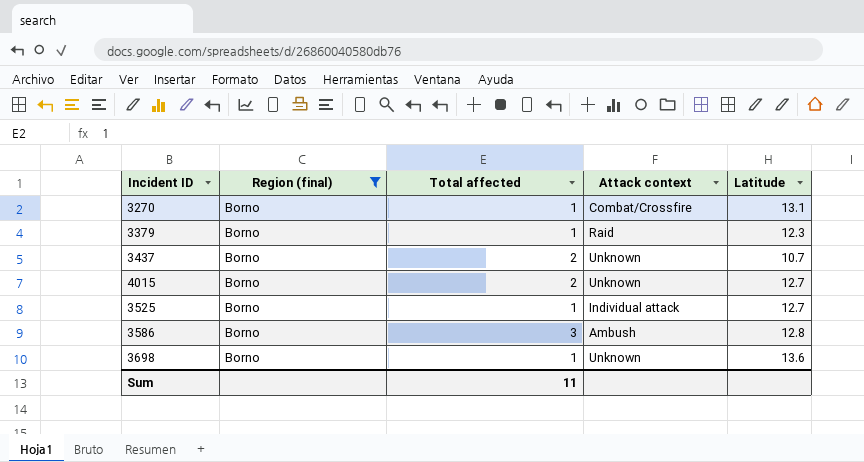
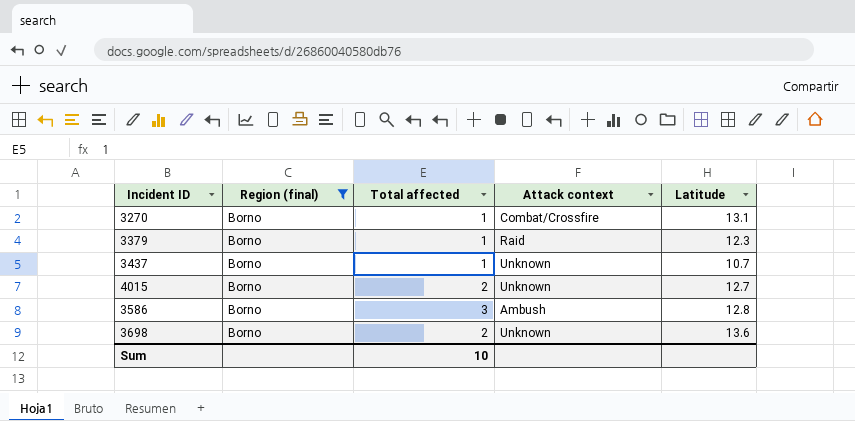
row 3525: Borno | 1 | Individual attack | 12.7 -> none
3437 | Total affected: 2 -> 1
3698 | Total affected: 1 -> 2
Sum | Total affected: 11 -> 10

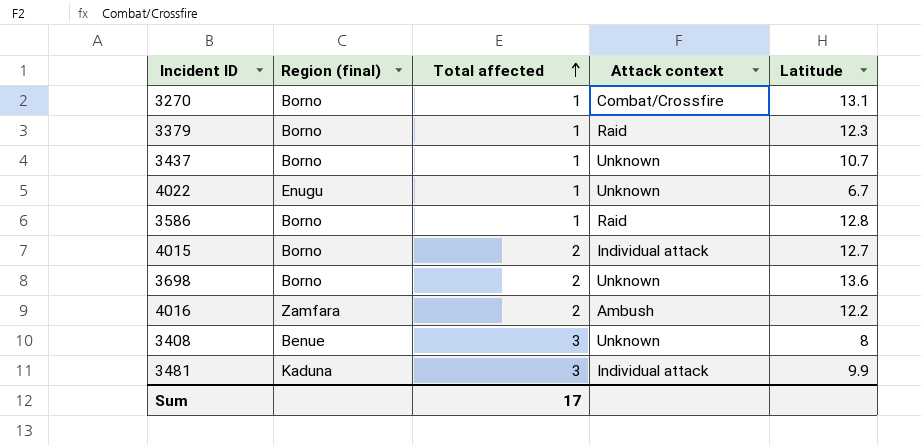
filter: Region (final) = Borno -> none
row order: none -> Total affected ascending
3586 | Total affected: 3 -> 1
3586 | Attack context: Ambush -> Raid
4015 | Attack context: Unknown -> Individual attack
Sum | Total affected: 10 -> 17

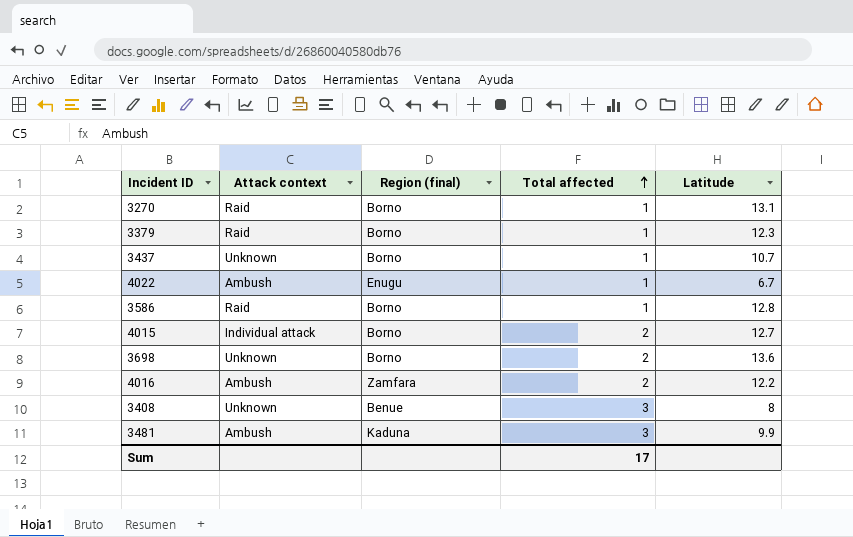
column Attack context | position: 4 -> 2
3270 | Attack context: Combat/Crossfire -> Raid
4022 | Attack context: Unknown -> Ambush
3481 | Attack context: Individual attack -> Ambush

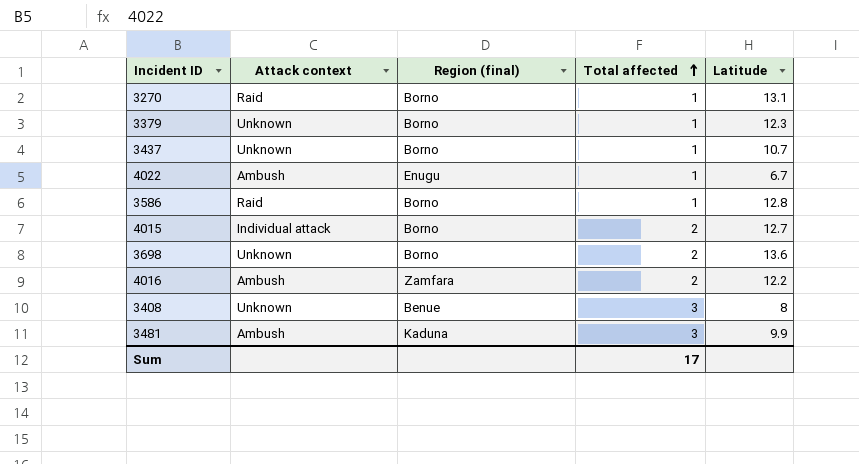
3379 | Attack context: Raid -> Unknown

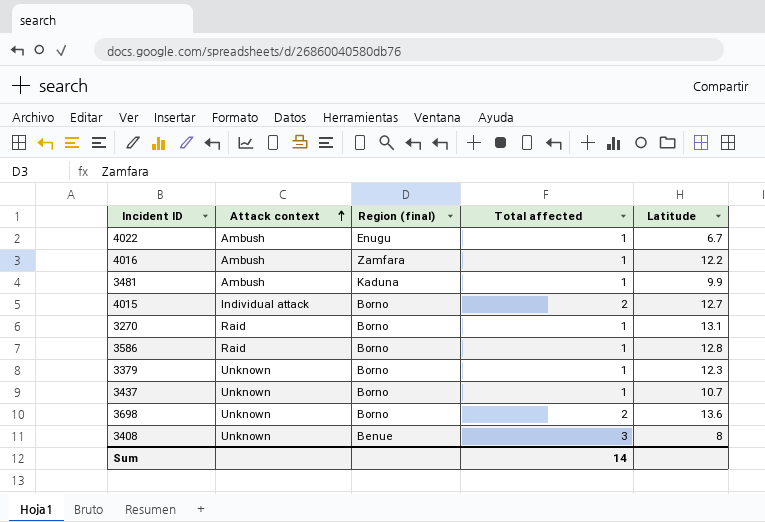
row order: Total affected ascending -> Attack context ascending
4016 | Total affected: 2 -> 1
3481 | Total affected: 3 -> 1
Sum | Total affected: 17 -> 14

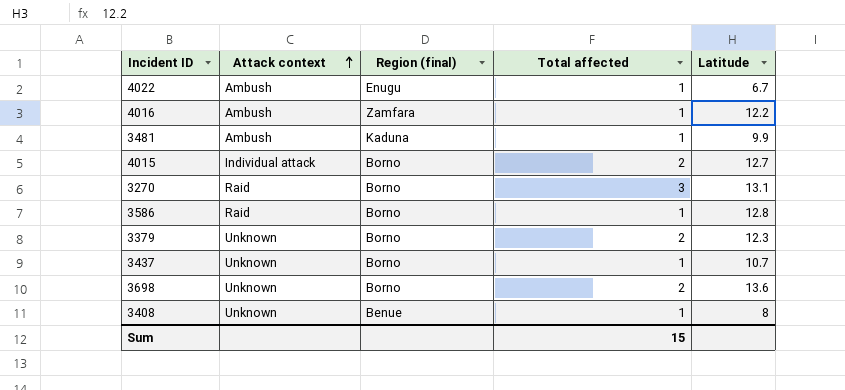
3270 | Total affected: 1 -> 3
3379 | Total affected: 1 -> 2
3408 | Total affected: 3 -> 1
Sum | Total affected: 14 -> 15

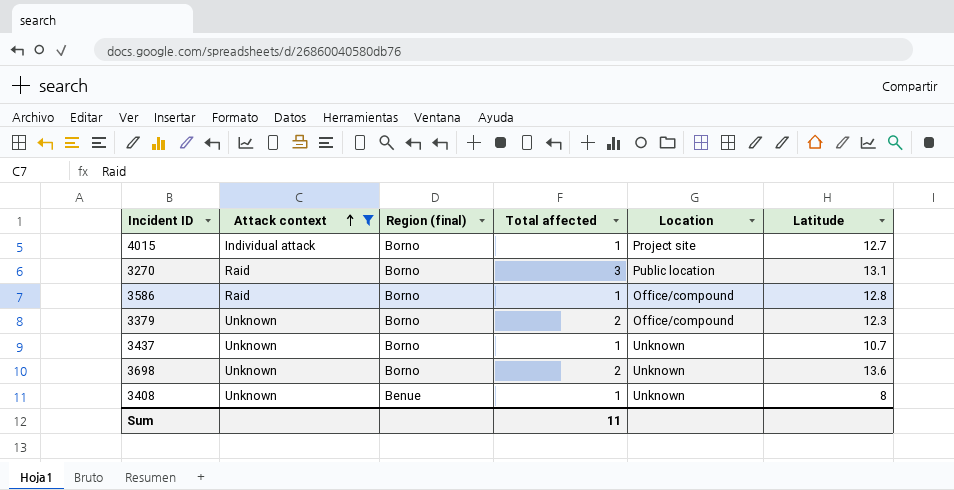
filter: none -> Attack context != Ambush
column Location | position: none -> 5
4015 | Total affected: 2 -> 1
Sum | Total affected: 15 -> 11

